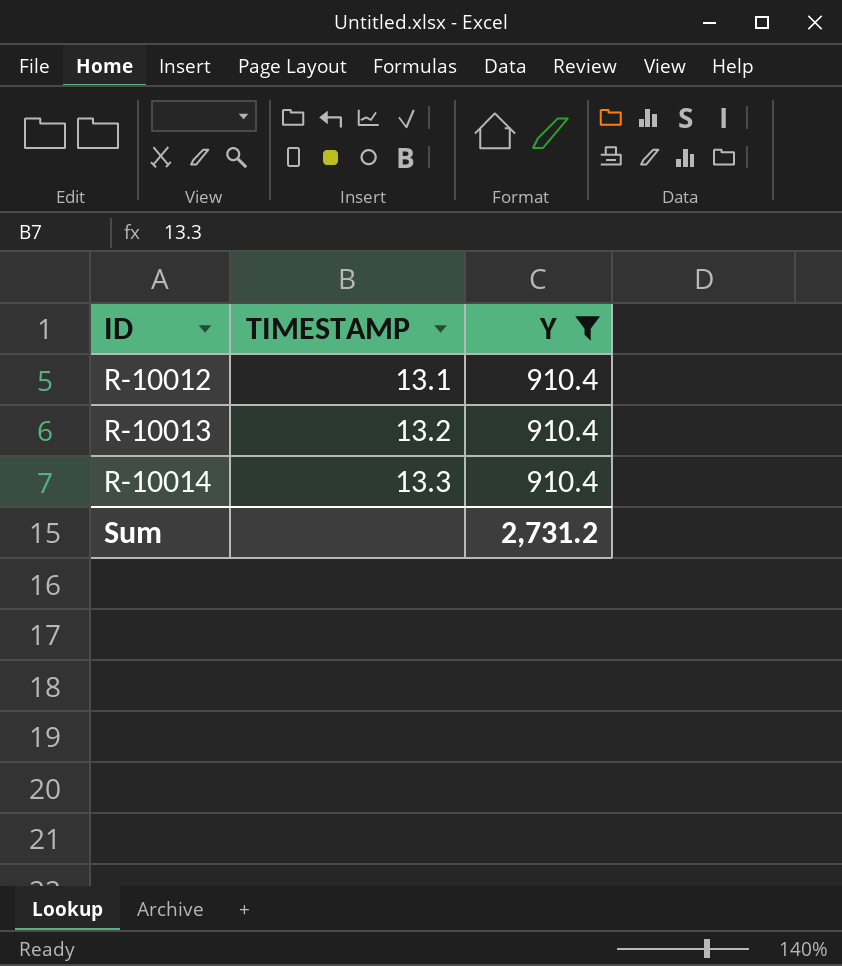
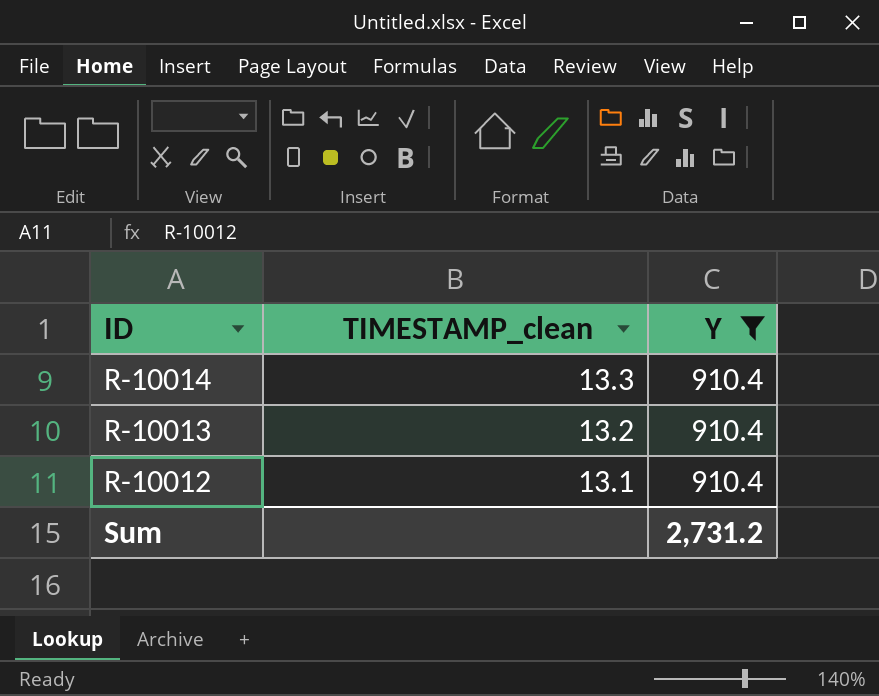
row order: ID ascending -> ID descending
column name: TIMESTAMP -> TIMESTAMP_clean

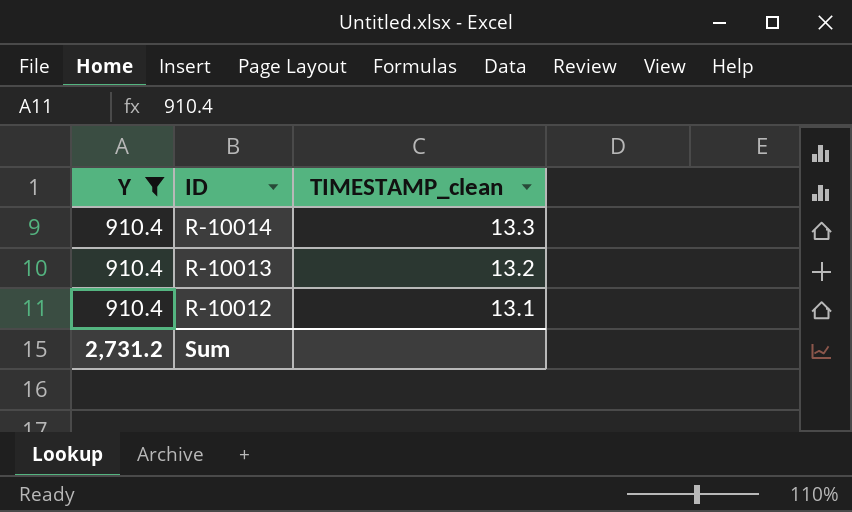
column Y | position: 3 -> 1

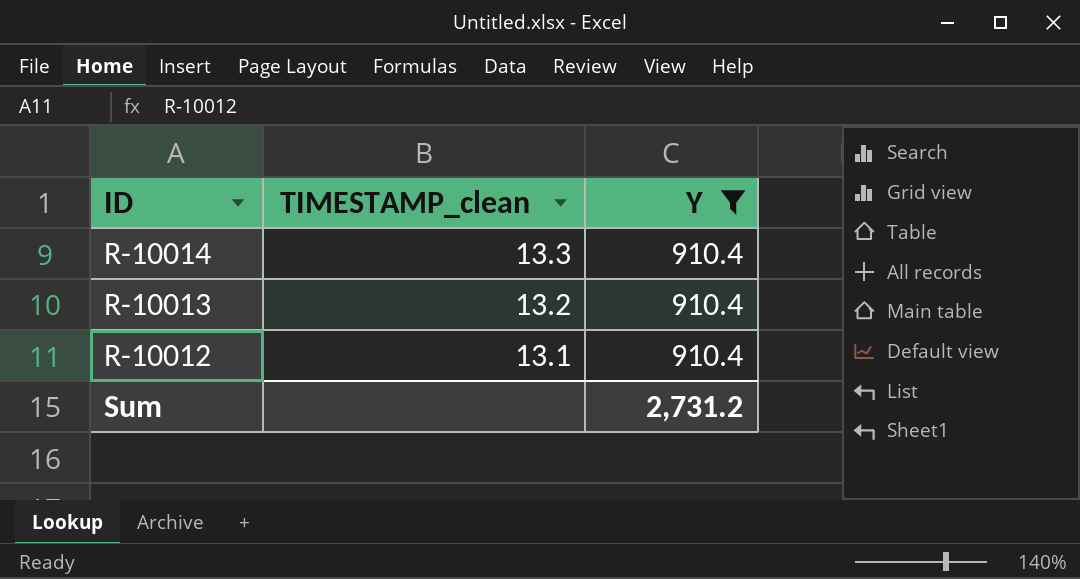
column Y | position: 1 -> 3

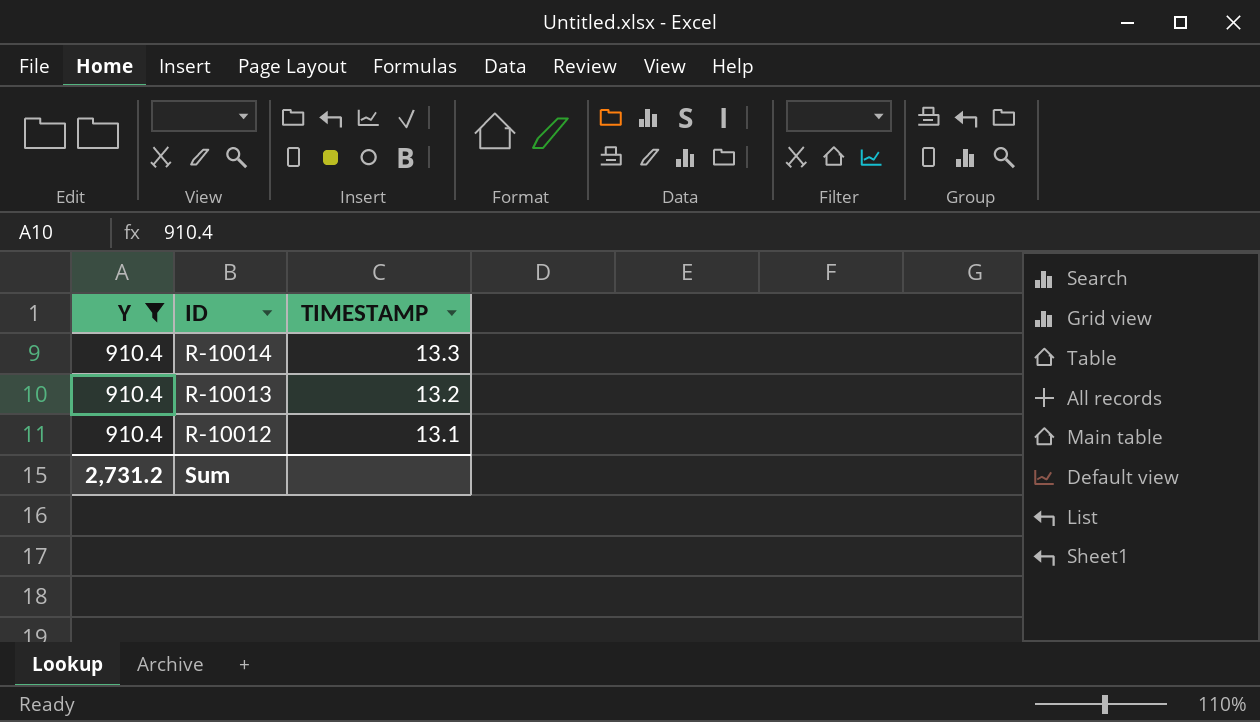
column Y | position: 3 -> 1
column name: TIMESTAMP_clean -> TIMESTAMP

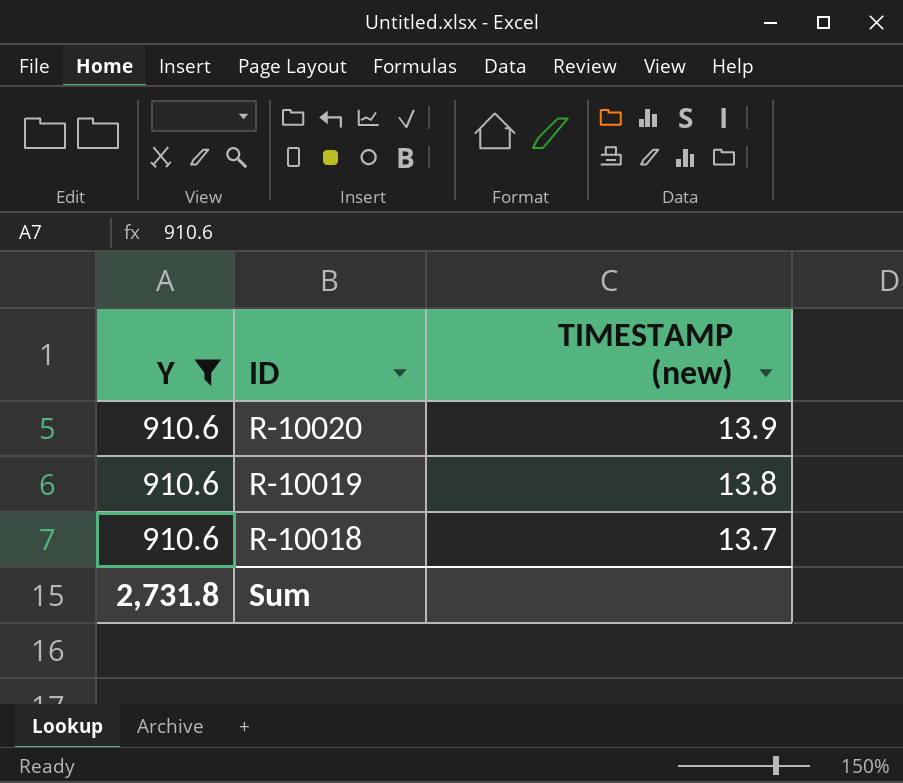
filter: Y = 910.4 -> Y = 910.6
column name: TIMESTAMP -> TIMESTAMP (new)
Sum | Y: 2,731.2 -> 2,731.8

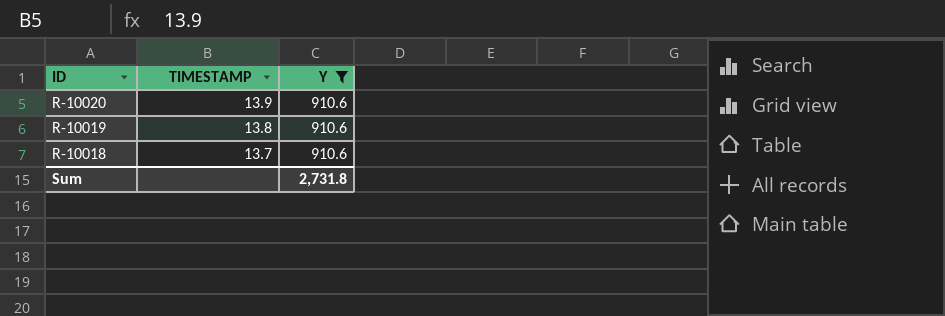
column name: TIMESTAMP (new) -> TIMESTAMP
column Y | position: 1 -> 3

